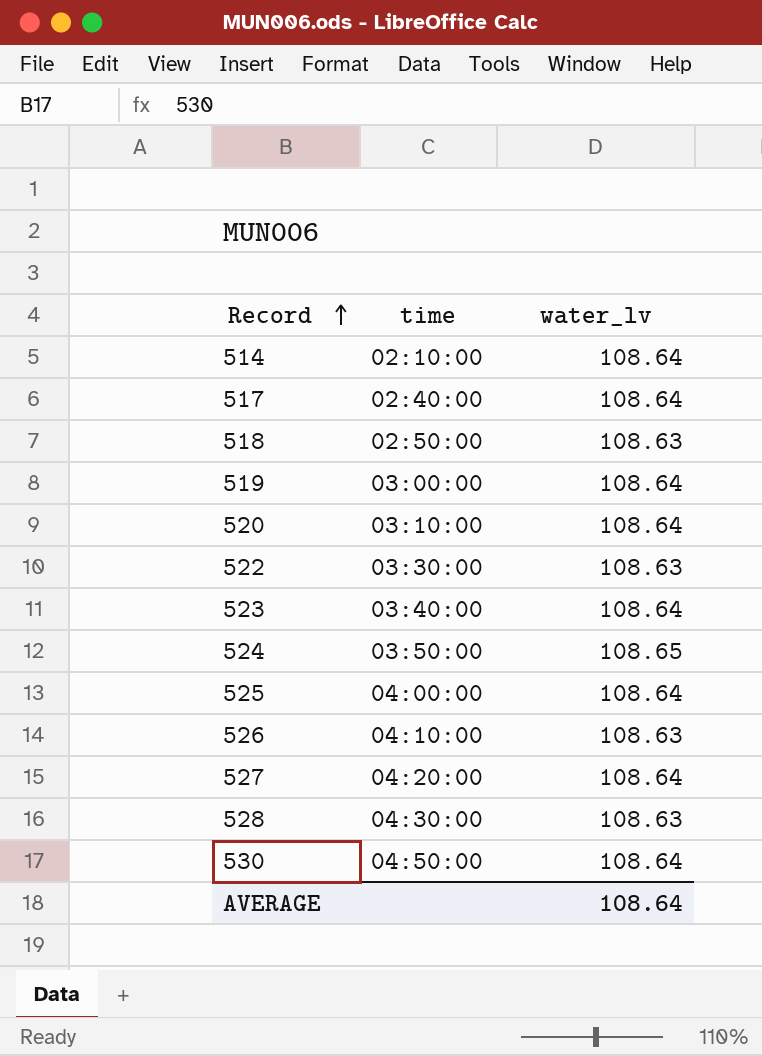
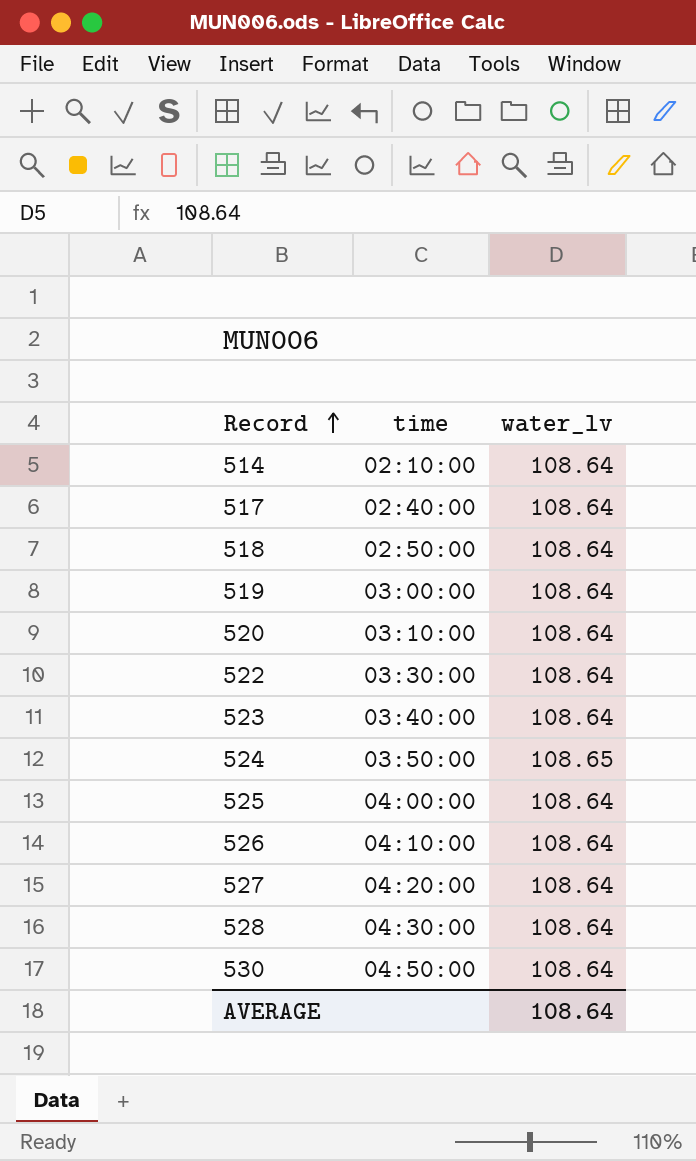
518 | water_lv: 108.63 -> 108.64
522 | water_lv: 108.63 -> 108.64
526 | water_lv: 108.63 -> 108.64
528 | water_lv: 108.63 -> 108.64

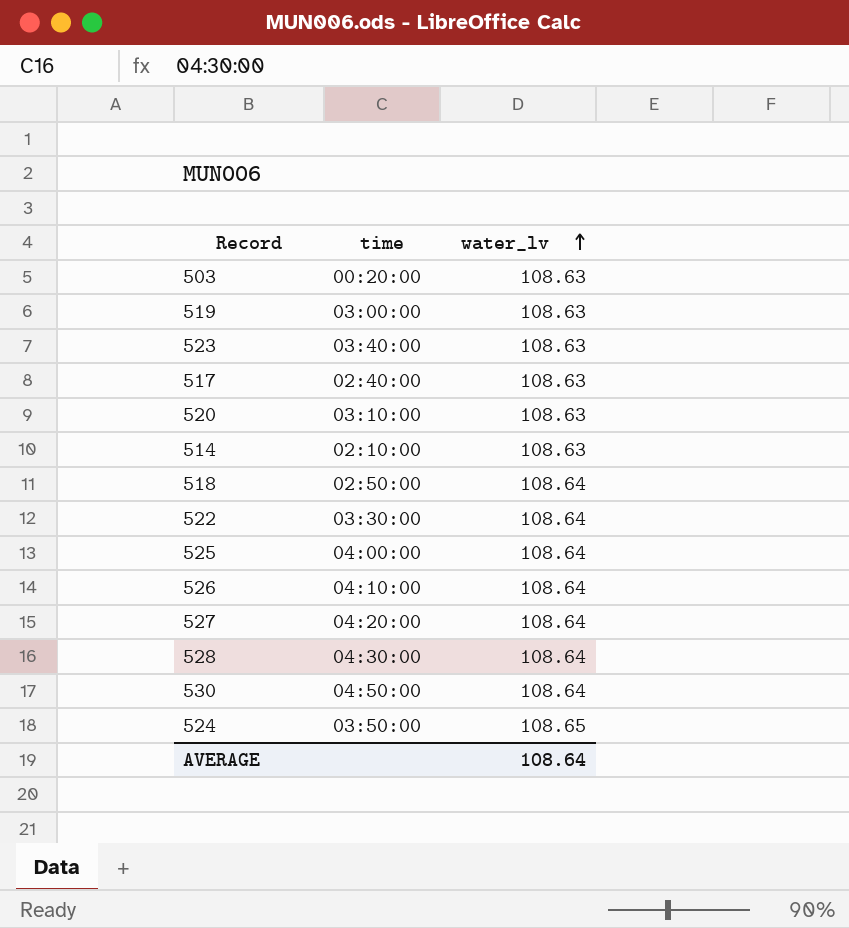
row order: Record ascending -> water_lv ascending
row 503: none -> 00:20:00 | 108.63
519 | water_lv: 108.64 -> 108.63
523 | water_lv: 108.64 -> 108.63
517 | water_lv: 108.64 -> 108.63
520 | water_lv: 108.64 -> 108.63
514 | water_lv: 108.64 -> 108.63

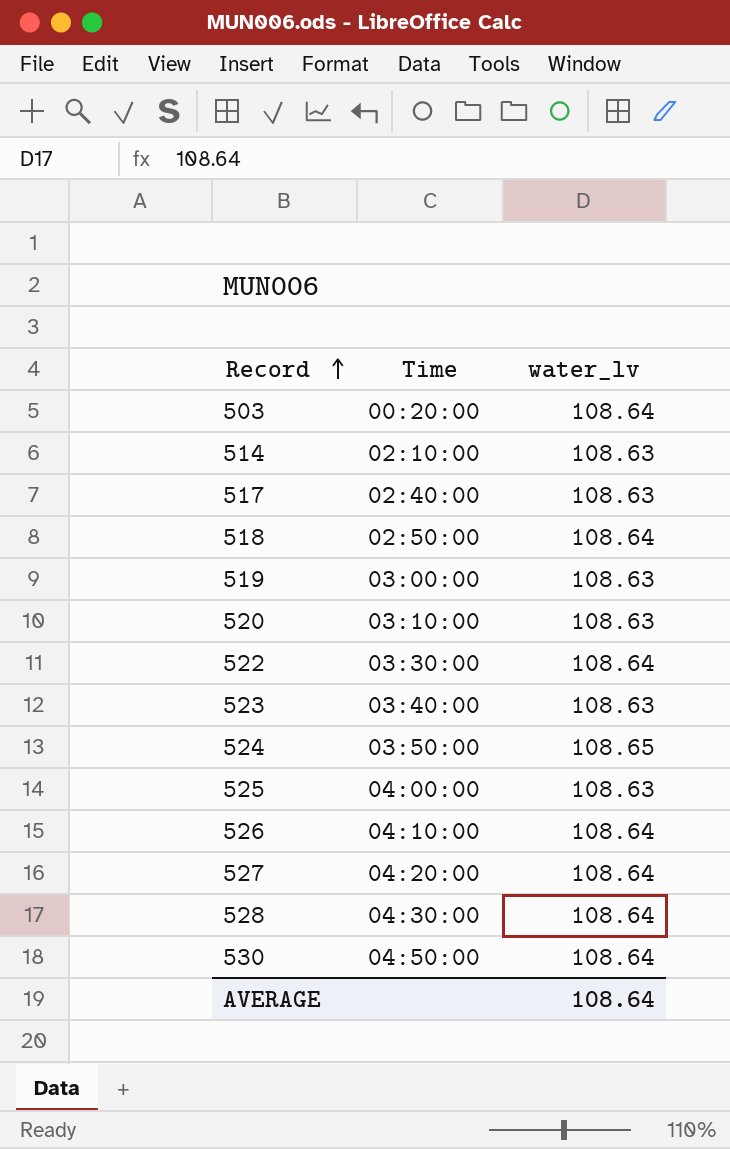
row order: water_lv ascending -> Record ascending
column name: time -> Time
503 | water_lv: 108.63 -> 108.64
525 | water_lv: 108.64 -> 108.63

